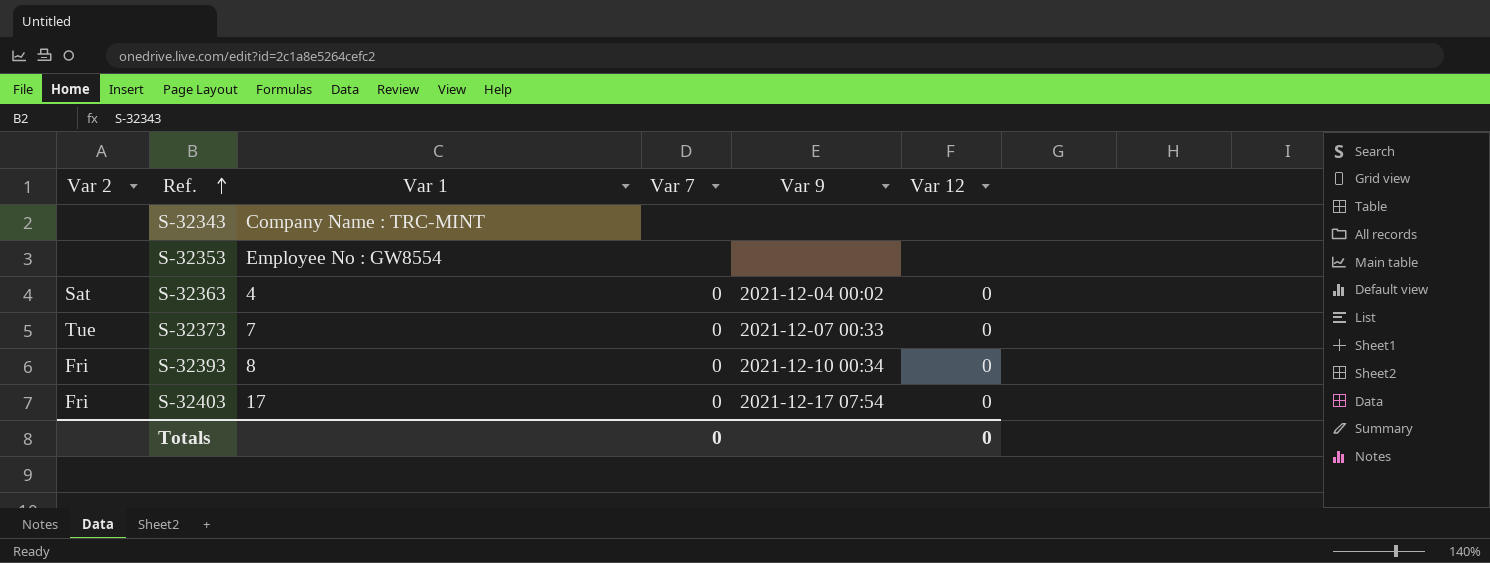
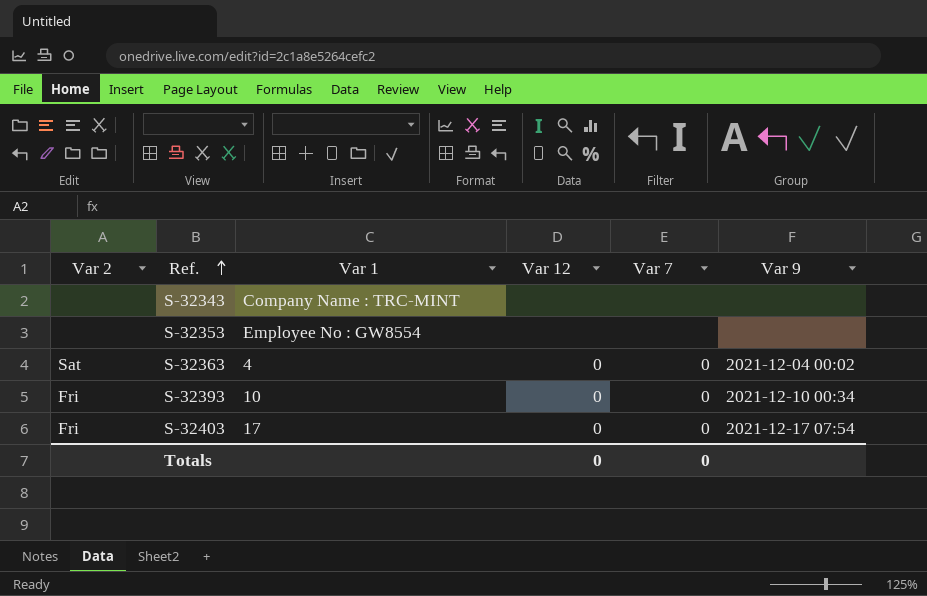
column Var 12 | position: 6 -> 4
row S-32373: Tue | 7 | 0 | 2021-12-07 00:33 | 0 -> none
S-32393 | Var 1: 8 -> 10

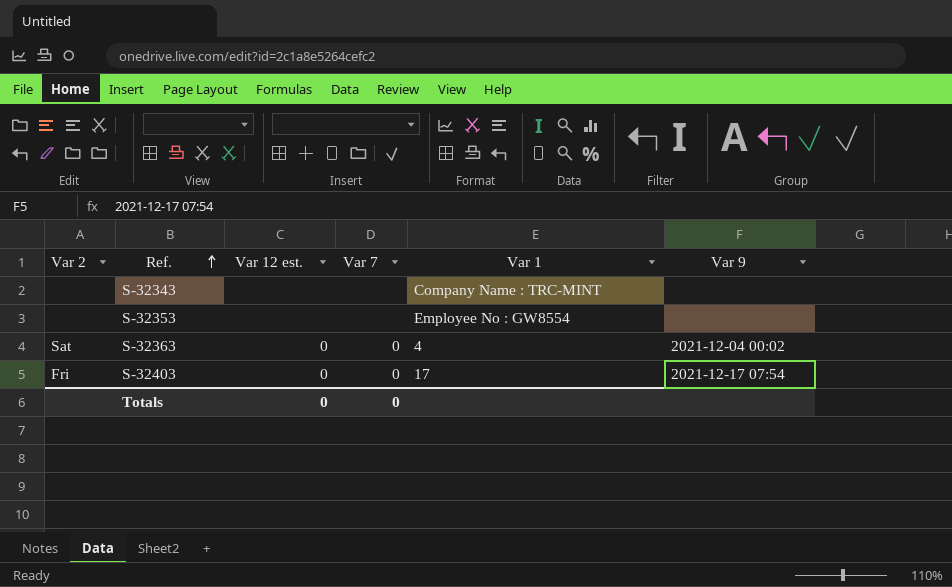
column name: Var 12 -> Var 12 est.
column Var 1 | position: 3 -> 5
row S-32393: Fri | 10 | 0 | 0 | 2021-12-10 00:34 -> none

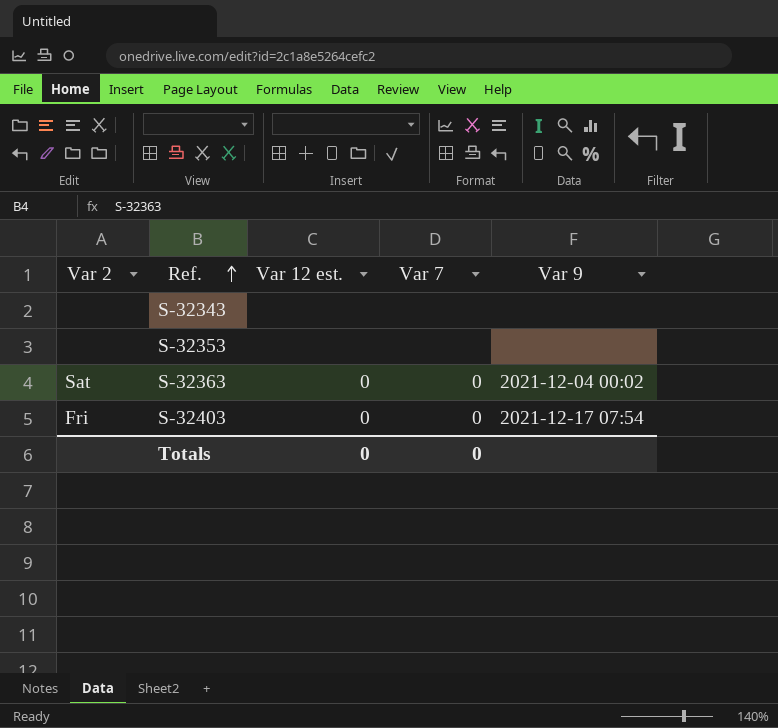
column Var 1 | position: 5 -> none

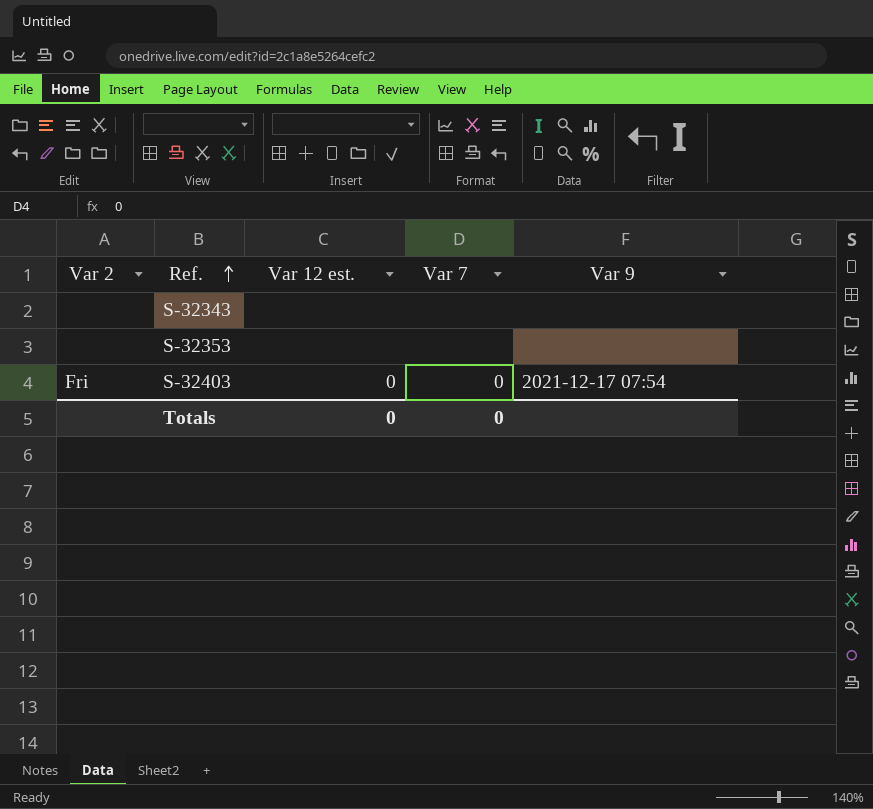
row S-32363: Sat | 0 | 0 | 2021-12-04 00:02 -> none

